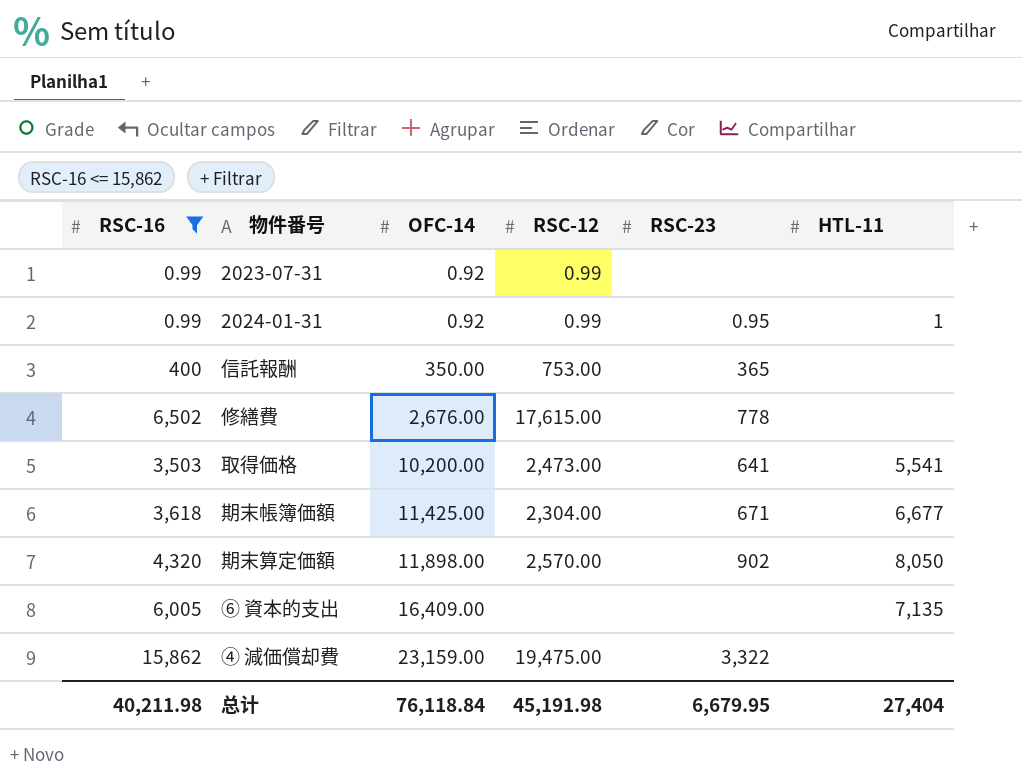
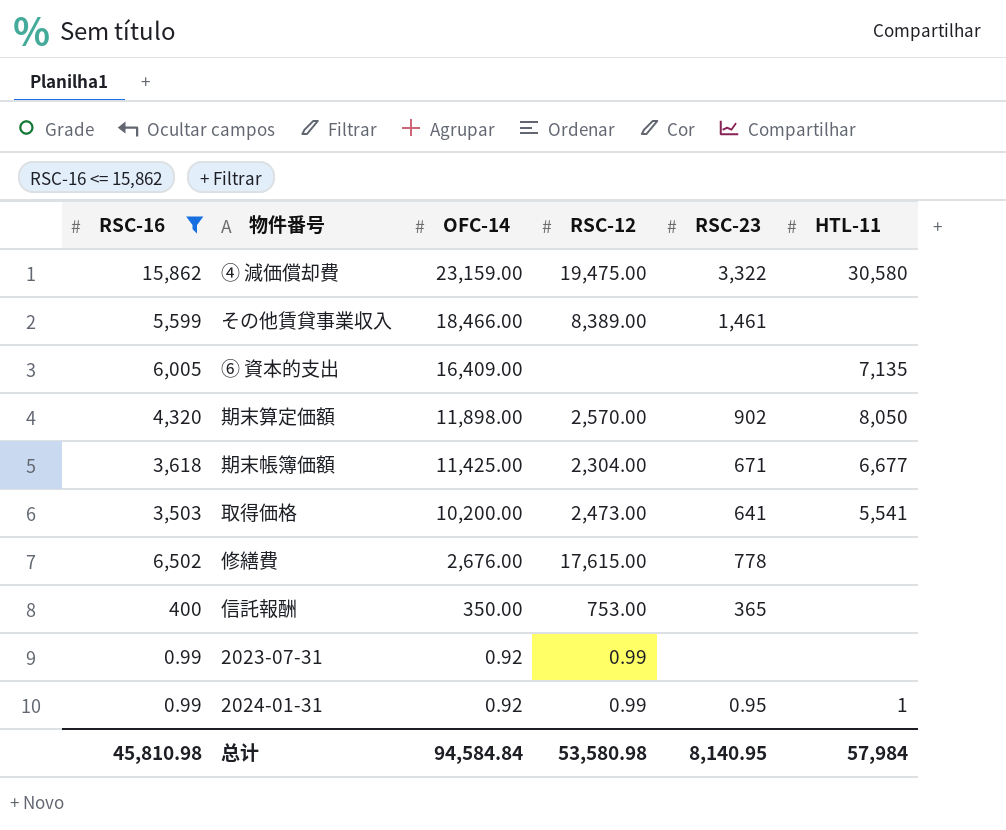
row order: OFC-14 ascending -> OFC-14 descending
④ 減価償却費 | HTL-11: none -> 30,580
row その他賃貸事業収入: none -> 5,599 | 18,466.00 | 8,389.00 | 1,461 | none
总计 | RSC-16: 40,211.98 -> 45,810.98
总计 | OFC-14: 76,118.84 -> 94,584.84
总计 | RSC-12: 45,191.98 -> 53,580.98
总计 | RSC-23: 6,679.95 -> 8,140.95
总计 | HTL-11: 27,404 -> 57,984

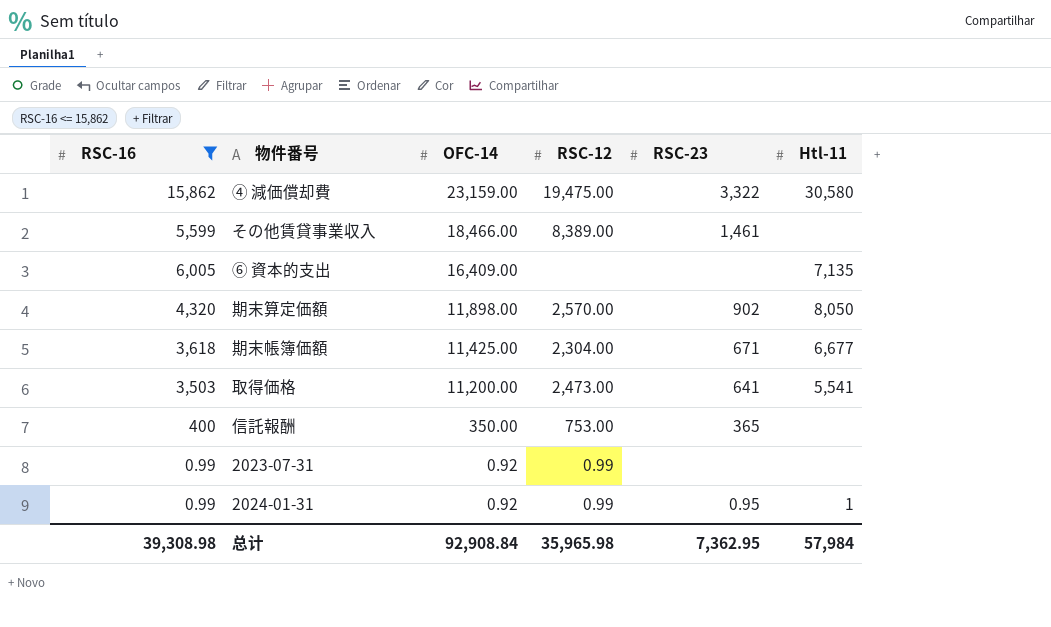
column name: HTL-11 -> Htl-11
row 修繕費: 6,502 | 2,676.00 | 17,615.00 | 778 | none -> none
取得価格 | OFC-14: 10,200.00 -> 11,200.00
总计 | RSC-16: 45,810.98 -> 39,308.98
总计 | OFC-14: 94,584.84 -> 92,908.84
总计 | RSC-12: 53,580.98 -> 35,965.98
总计 | RSC-23: 8,140.95 -> 7,362.95

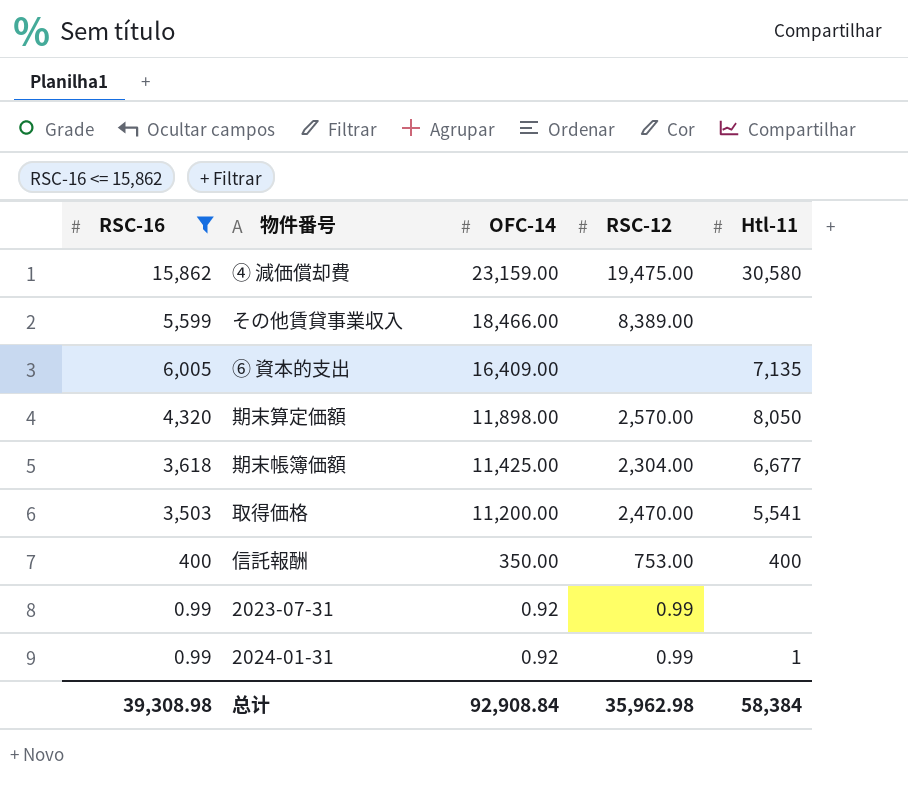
column RSC-23 | position: 5 -> none
取得価格 | RSC-12: 2,473.00 -> 2,470.00
信託報酬 | Htl-11: none -> 400
总计 | RSC-12: 35,965.98 -> 35,962.98
总计 | Htl-11: 57,984 -> 58,384

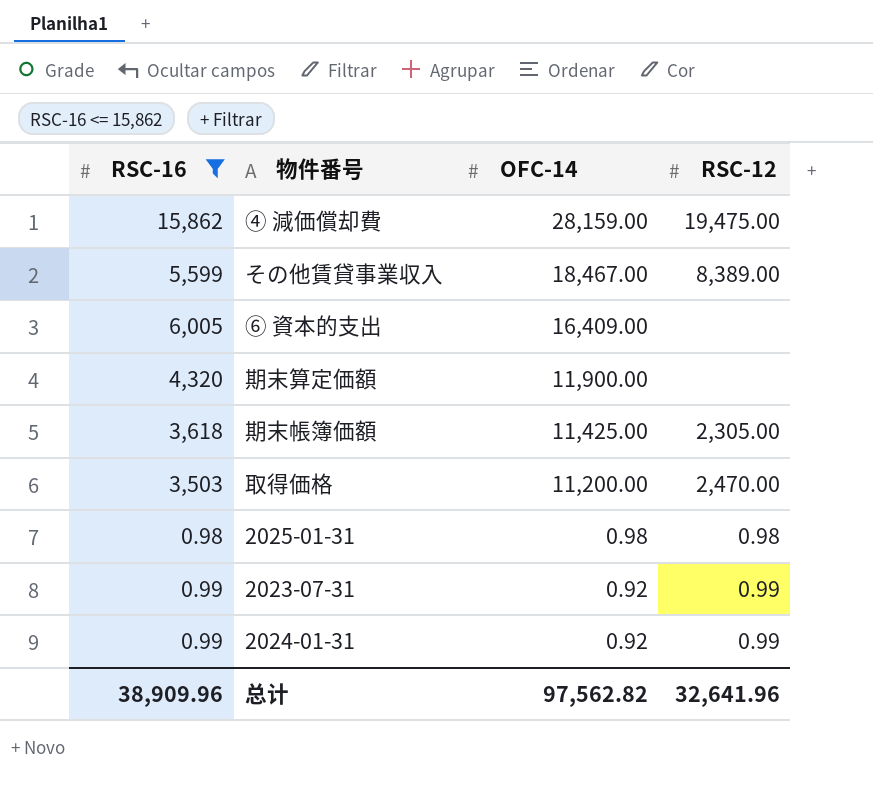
column Htl-11 | position: 5 -> none
row 信託報酬: 400 | 350.00 | 753.00 | 400 -> none
④ 減価償却費 | OFC-14: 23,159.00 -> 28,159.00
その他賃貸事業収入 | OFC-14: 18,466.00 -> 18,467.00
期末算定価額 | OFC-14: 11,898.00 -> 11,900.00
期末算定価額 | RSC-12: 2,570.00 -> none
期末帳簿価額 | RSC-12: 2,304.00 -> 2,305.00
row 2025-01-31: none -> 0.98 | 0.98 | 0.98
总计 | RSC-16: 39,308.98 -> 38,909.96
总计 | OFC-14: 92,908.84 -> 97,562.82
总计 | RSC-12: 35,962.98 -> 32,641.96

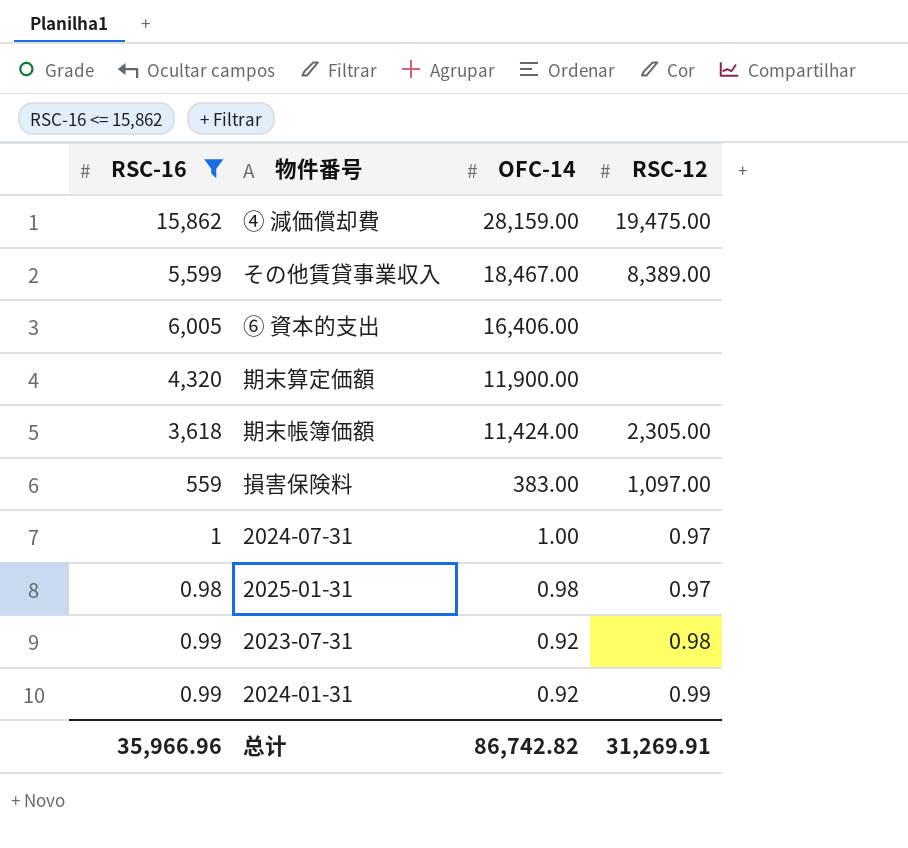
row 取得価格: 3,503 | 11,200.00 | 2,470.00 -> none
⑥ 資本的支出 | OFC-14: 16,409.00 -> 16,406.00
期末帳簿価額 | OFC-14: 11,425.00 -> 11,424.00
row 損害保険料: none -> 559 | 383.00 | 1,097.00
row 2024-07-31: none -> 1 | 1.00 | 0.97
2025-01-31 | RSC-12: 0.98 -> 0.97
2023-07-31 | RSC-12: 0.99 -> 0.98
总计 | RSC-16: 38,909.96 -> 35,966.96
总计 | OFC-14: 97,562.82 -> 86,742.82
总计 | RSC-12: 32,641.96 -> 31,269.91

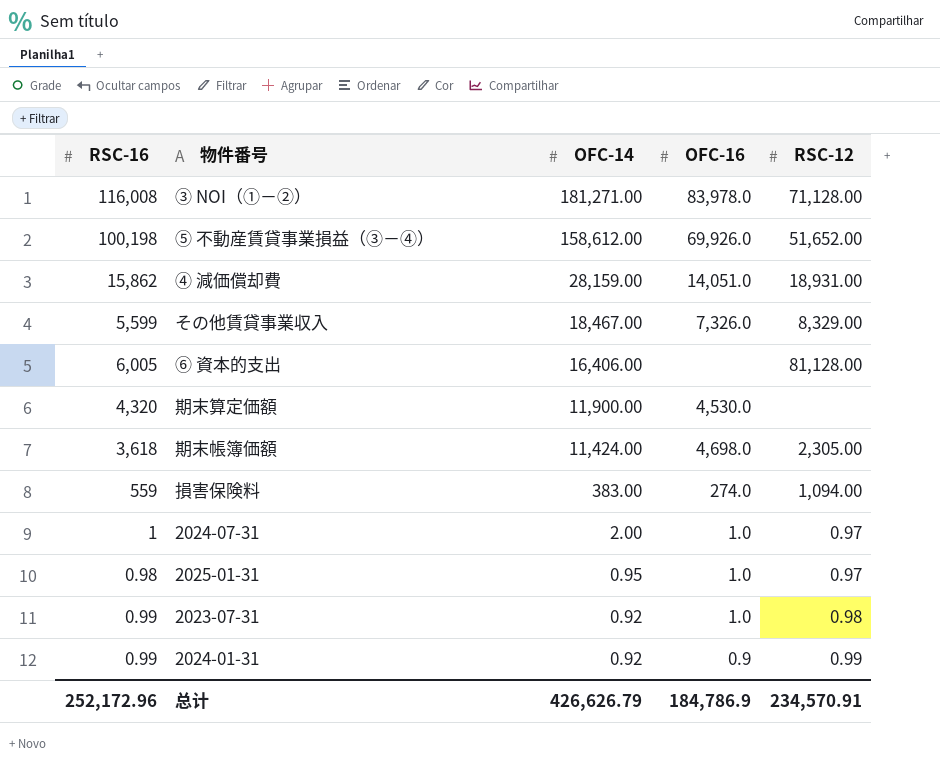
filter: RSC-16 <= 15,862 -> none
column OFC-16 | position: none -> 4
④ 減価償却費 | RSC-12: 19,475.00 -> 18,931.00
その他賃貸事業収入 | RSC-12: 8,389.00 -> 8,329.00
⑥ 資本的支出 | RSC-12: none -> 81,128.00
損害保険料 | RSC-12: 1,097.00 -> 1,094.00
2024-07-31 | OFC-14: 1.00 -> 2.00
2025-01-31 | OFC-14: 0.98 -> 0.95
总计 | RSC-16: 35,966.96 -> 252,172.96
总计 | OFC-14: 86,742.82 -> 426,626.79
总计 | RSC-12: 31,269.91 -> 234,570.91

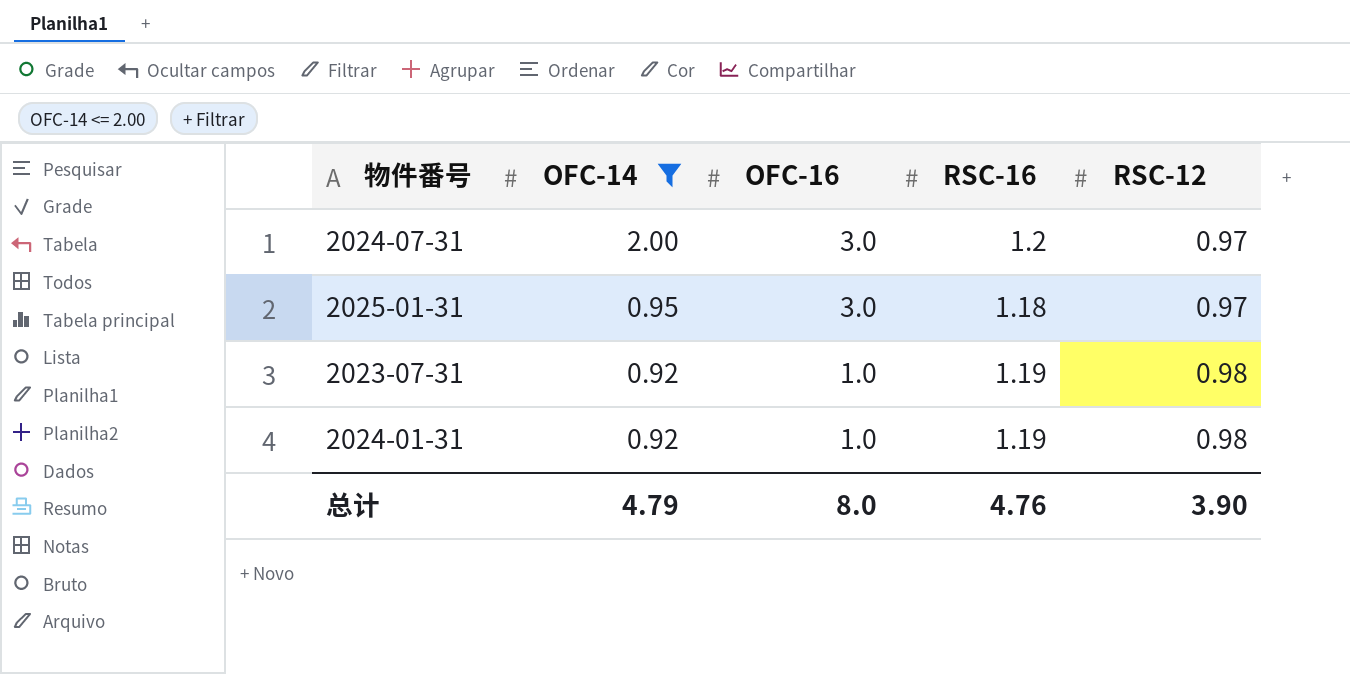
filter: none -> OFC-14 <= 2.00
column RSC-16 | position: 1 -> 4
2024-07-31 | OFC-16: 1.0 -> 3.0
2024-07-31 | RSC-16: 1 -> 1.2
2025-01-31 | OFC-16: 1.0 -> 3.0
2025-01-31 | RSC-16: 0.98 -> 1.18
2023-07-31 | RSC-16: 0.99 -> 1.19
2024-01-31 | OFC-16: 0.9 -> 1.0
2024-01-31 | RSC-16: 0.99 -> 1.19
2024-01-31 | RSC-12: 0.99 -> 0.98
总计 | OFC-14: 426,626.79 -> 4.79
总计 | OFC-16: 184,786.9 -> 8.0
总计 | RSC-16: 252,172.96 -> 4.76
总计 | RSC-12: 234,570.91 -> 3.90

